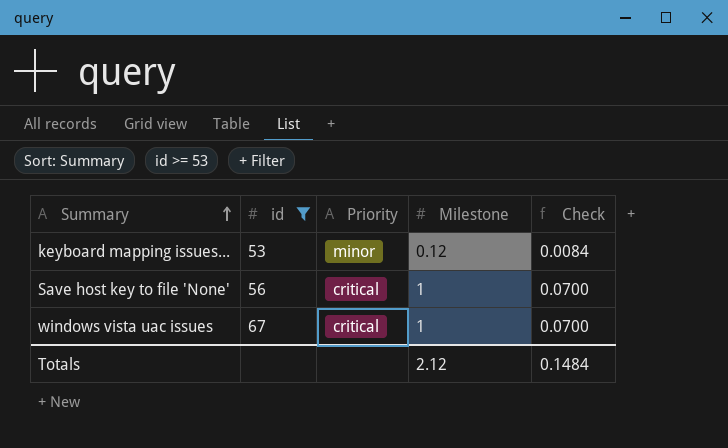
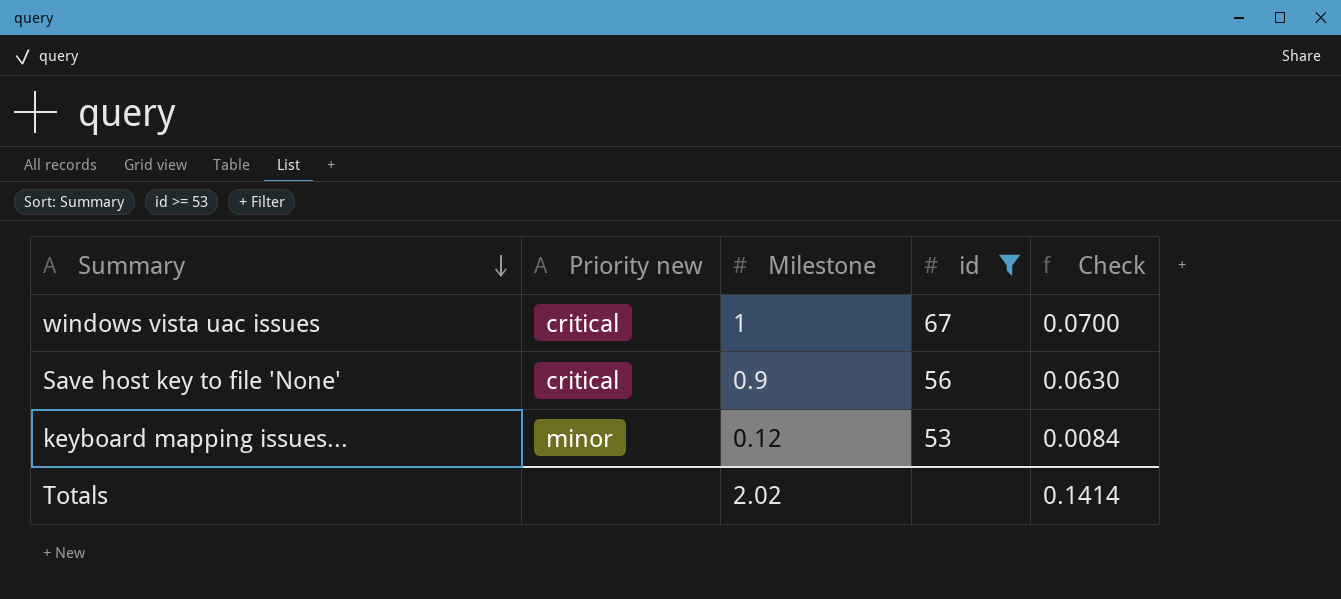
row order: Summary ascending -> Summary descending
column name: Priority -> Priority new
column id | position: 2 -> 4
Save host key to file 'None' | Milestone: 1 -> 0.9
Save host key to file 'None' | Check: 0.0700 -> 0.0630
Totals | Milestone: 2.12 -> 2.02
Totals | Check: 0.1484 -> 0.1414

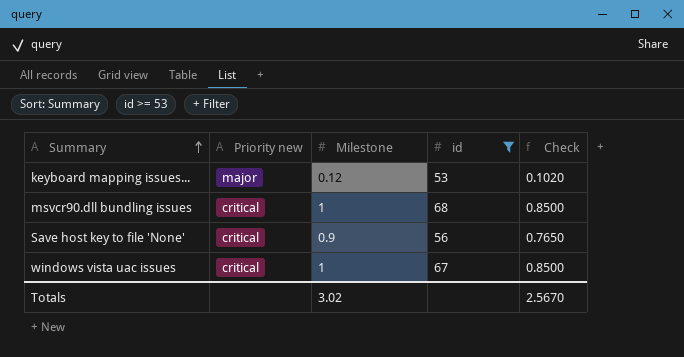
row order: Summary descending -> Summary ascending
column Check | formula: [Milestone] * 0.07 -> [Milestone] * 0.85
keyboard mapping issues... | Priority new: minor -> major
row msvcr90.dll bundling issues: none -> critical | 1 | 68 | 0.8500
Totals | Milestone: 2.02 -> 3.02
Totals | Check: 0.1414 -> 2.5670

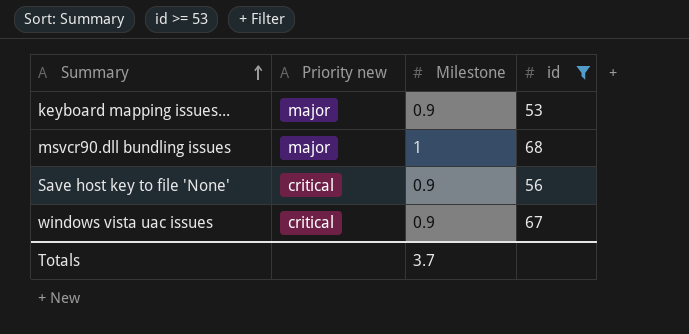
column Check | formula: [Milestone] * 0.85 -> none
keyboard mapping issues... | Milestone: 0.12 -> 0.9
msvcr90.dll bundling issues | Priority new: critical -> major
windows vista uac issues | Milestone: 1 -> 0.9
Totals | Milestone: 3.02 -> 3.7

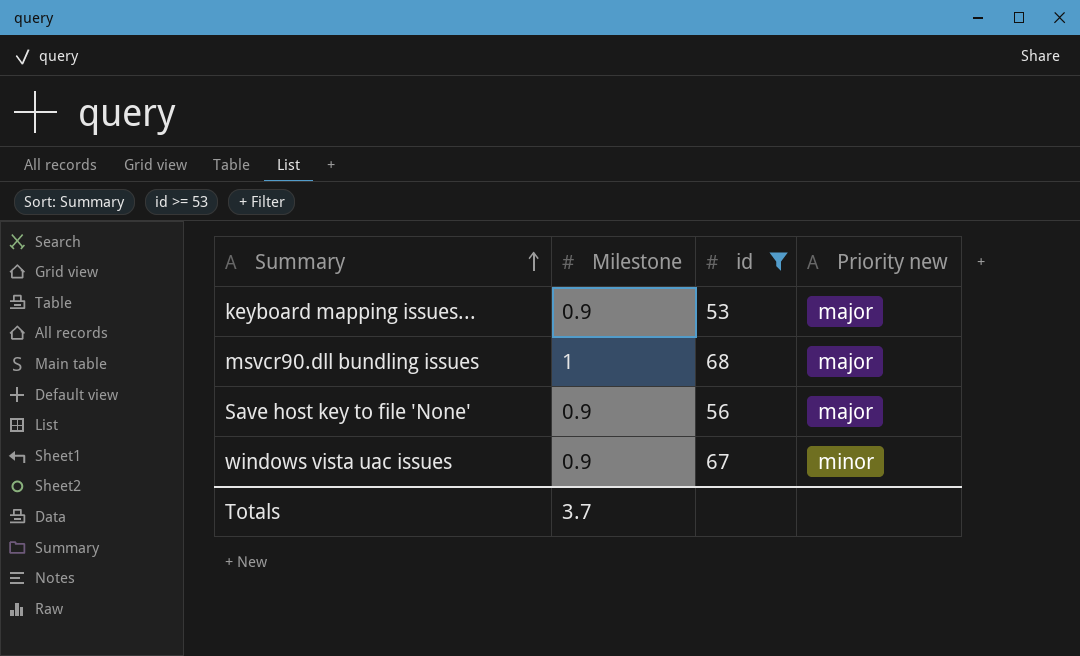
column Priority new | position: 2 -> 4
Save host key to file 'None' | Priority new: critical -> major
windows vista uac issues | Priority new: critical -> minor

